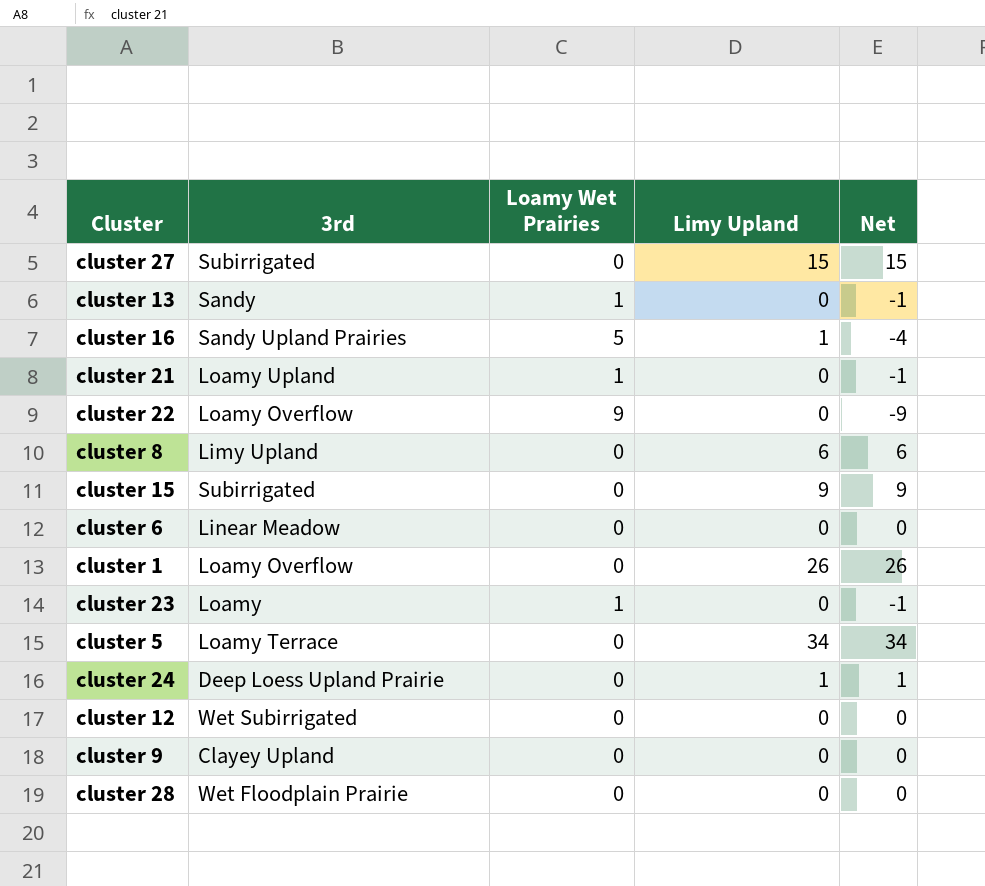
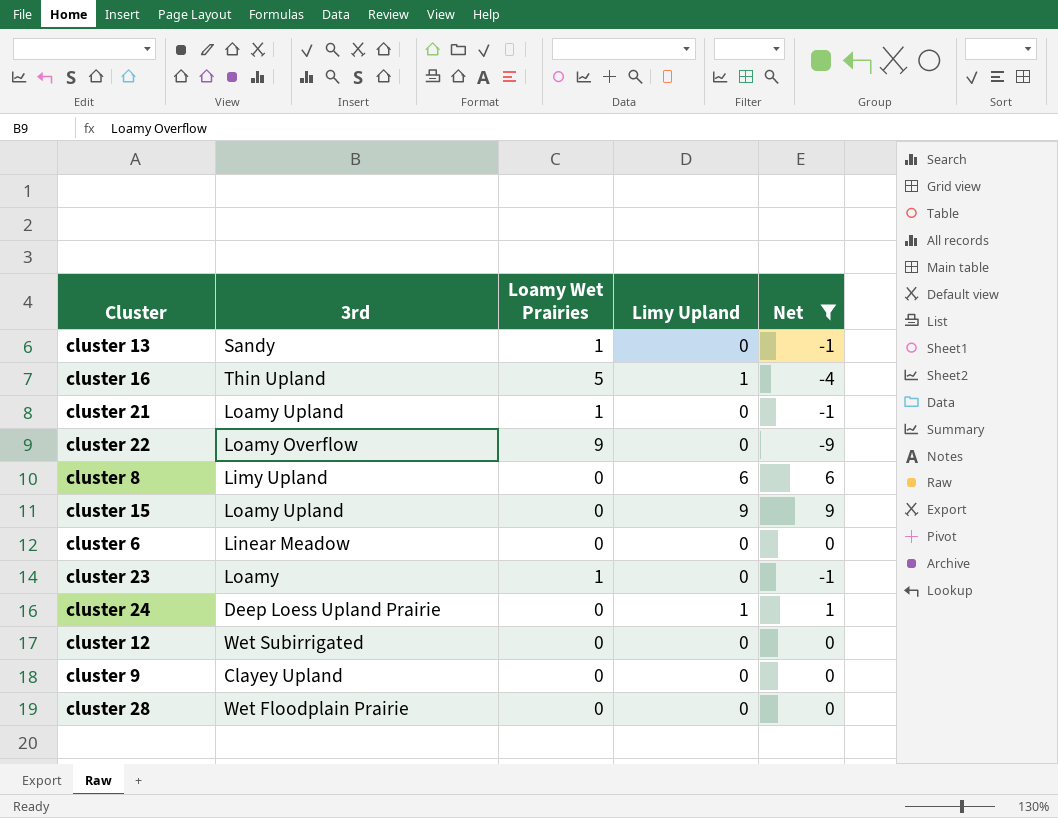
filter: none -> Net <= 9
cluster 16 | 3rd: Sandy Upland Prairies -> Thin Upland
cluster 15 | 3rd: Subirrigated -> Loamy Upland

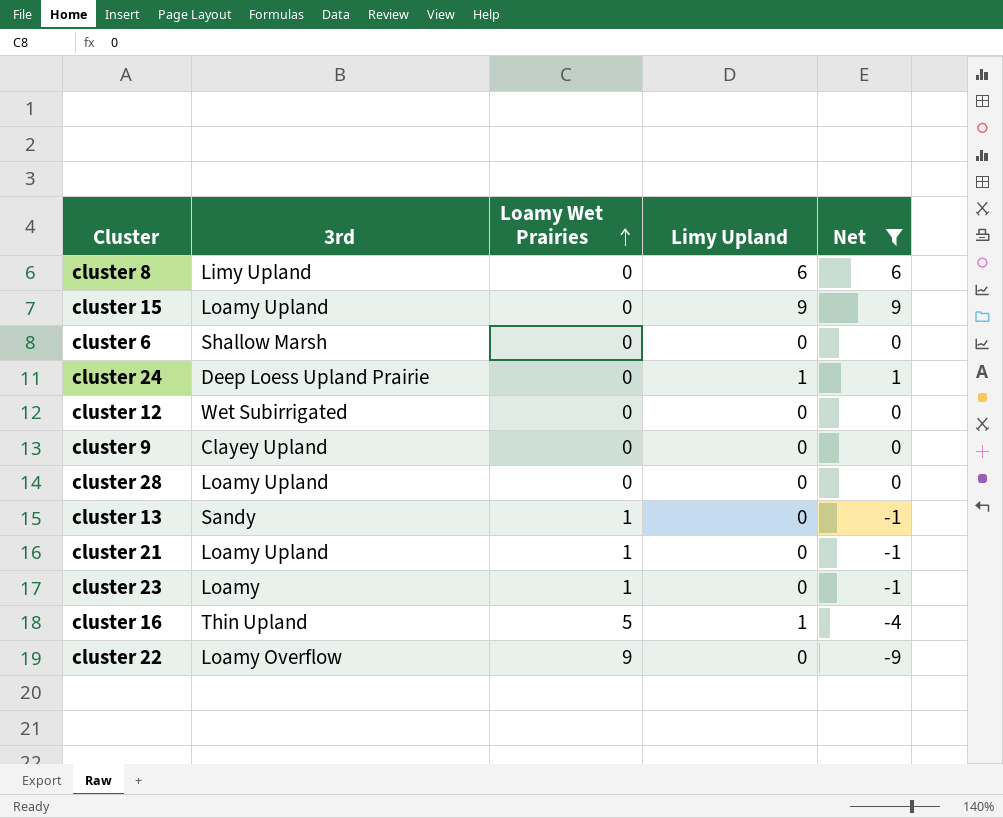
row order: none -> Loamy Wet Prairies ascending
cluster 6 | 3rd: Linear Meadow -> Shallow Marsh
cluster 28 | 3rd: Wet Floodplain Prairie -> Loamy Upland

